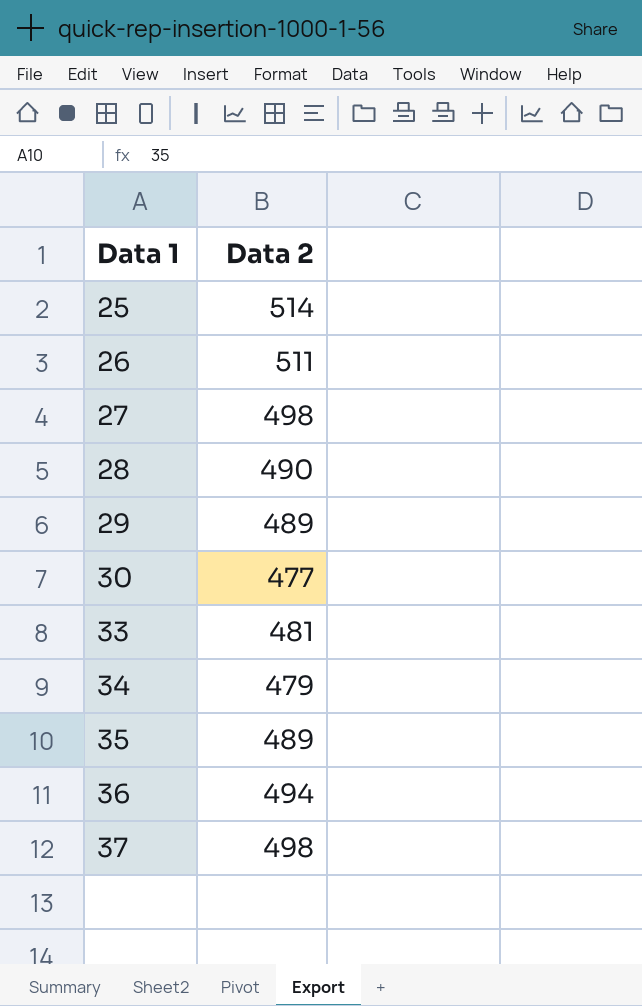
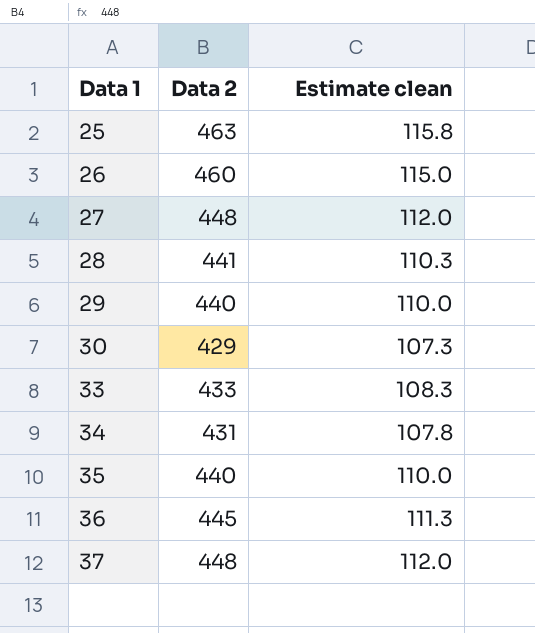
column Estimate clean | formula: none -> [Data 2] * 0.25
25 | Data 2: 514 -> 463
26 | Data 2: 511 -> 460
27 | Data 2: 498 -> 448
28 | Data 2: 490 -> 441
29 | Data 2: 489 -> 440
30 | Data 2: 477 -> 429
33 | Data 2: 481 -> 433
34 | Data 2: 479 -> 431
35 | Data 2: 489 -> 440
36 | Data 2: 494 -> 445
37 | Data 2: 498 -> 448

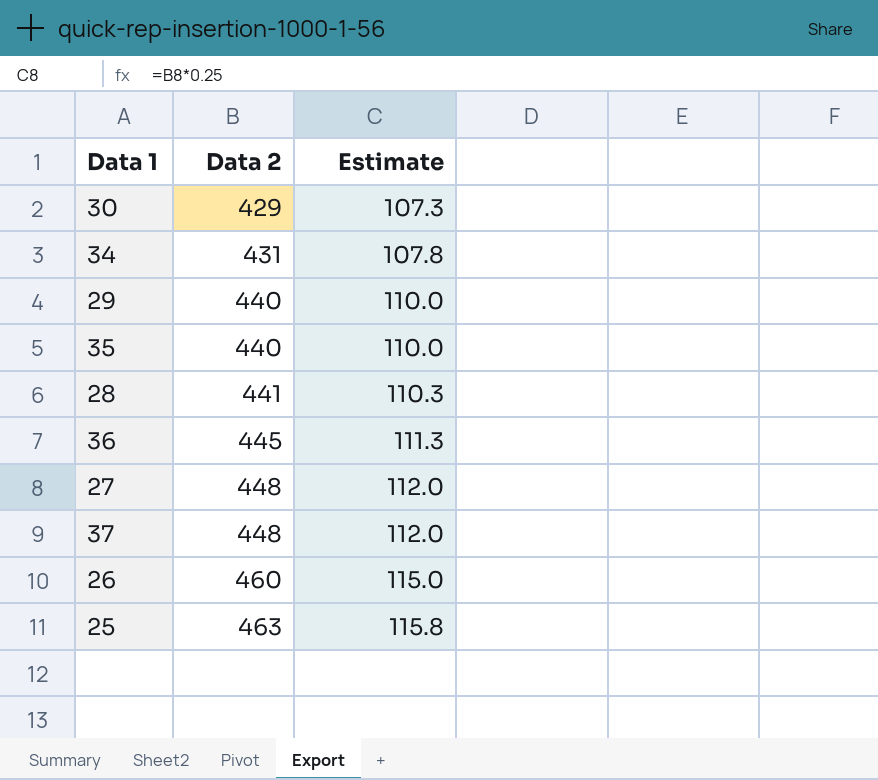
row order: Data 1 ascending -> Data 2 ascending
column name: Estimate clean -> Estimate
row 33: 433 | 108.3 -> none

